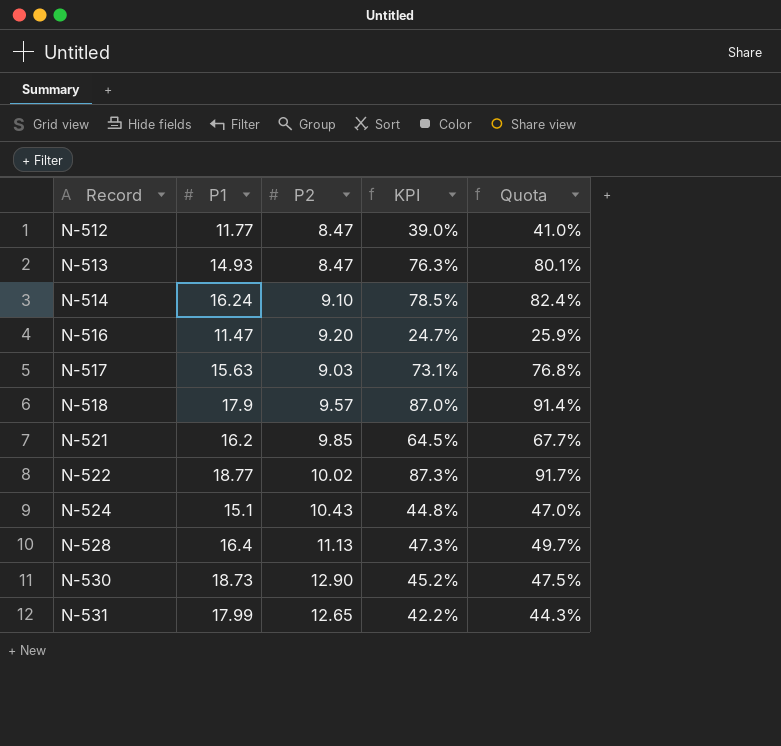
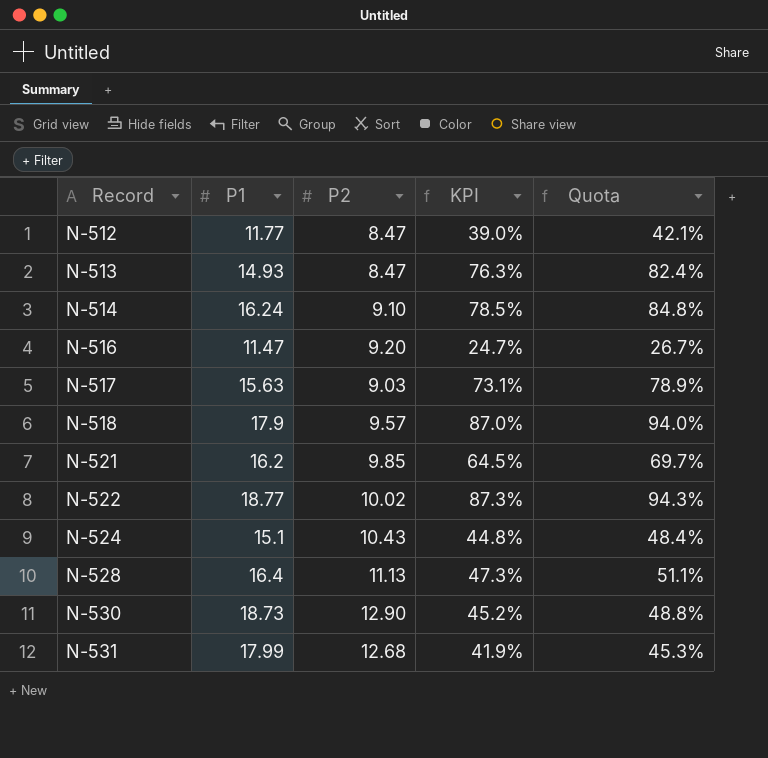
column Quota | formula: [KPI] * 1.05 -> [KPI] * 1.08
N-531 | P2: 12.65 -> 12.68
N-531 | KPI: 42.2% -> 41.9%

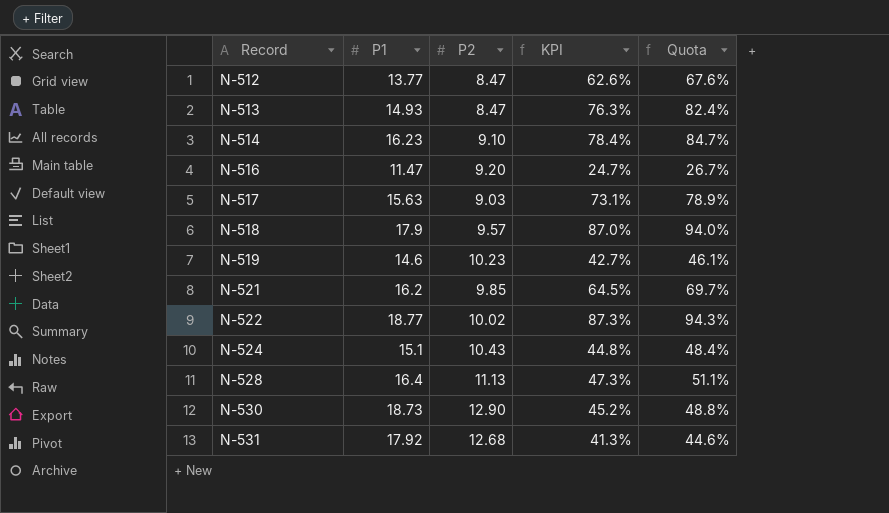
N-512 | P1: 11.77 -> 13.77
N-512 | KPI: 39.0% -> 62.6%
N-512 | Quota: 42.1% -> 67.6%
N-514 | P1: 16.24 -> 16.23
N-514 | KPI: 78.5% -> 78.4%
N-514 | Quota: 84.8% -> 84.7%
row N-519: none -> 14.6 | 10.23 | 42.7% | 46.1%
N-531 | P1: 17.99 -> 17.92
N-531 | KPI: 41.9% -> 41.3%
N-531 | Quota: 45.3% -> 44.6%

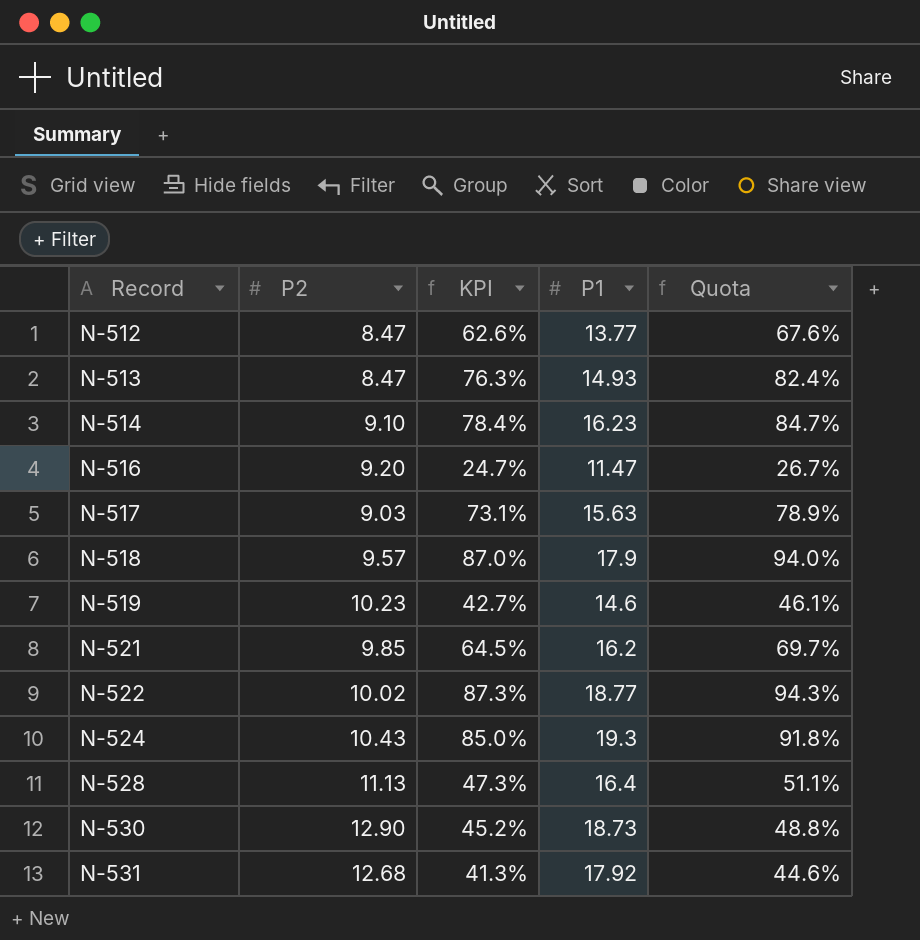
column P1 | position: 2 -> 4
N-524 | KPI: 44.8% -> 85.0%
N-524 | P1: 15.1 -> 19.3
N-524 | Quota: 48.4% -> 91.8%

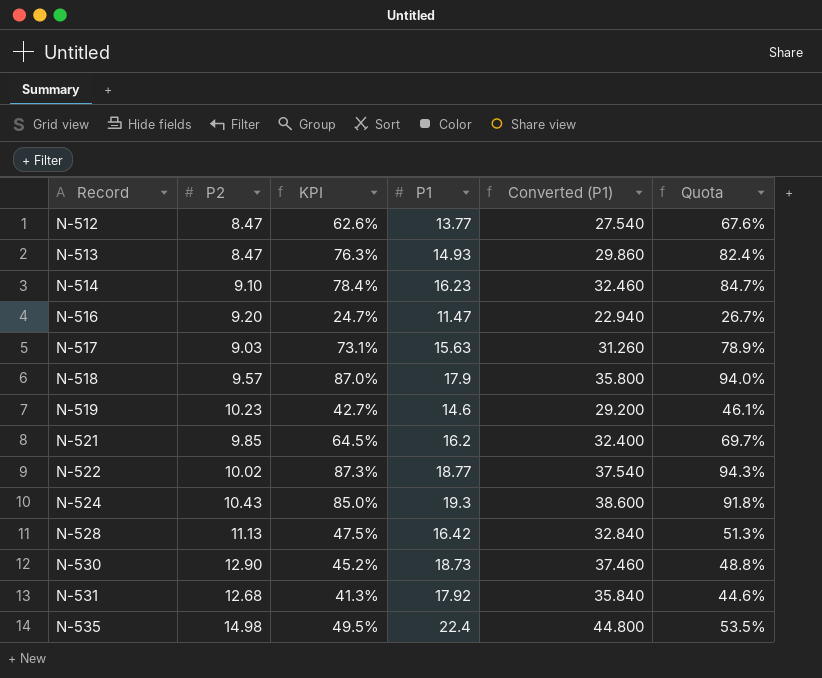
column Converted (P1) | formula: none -> [P1] * 2
N-528 | KPI: 47.3% -> 47.5%
N-528 | P1: 16.4 -> 16.42
N-528 | Quota: 51.1% -> 51.3%
row N-535: none -> 14.98 | 49.5% | 22.4 | 44.800 | 53.5%

